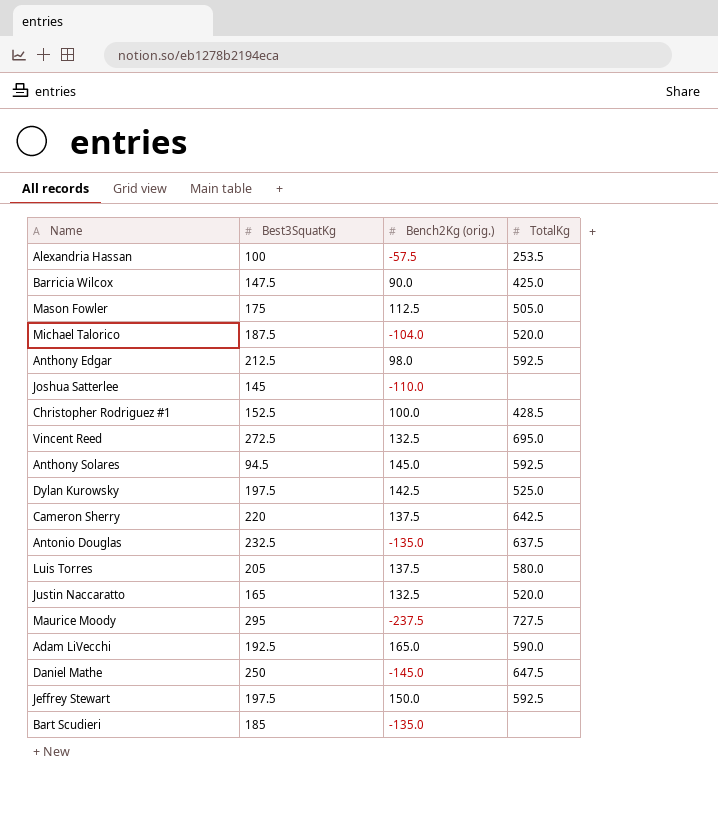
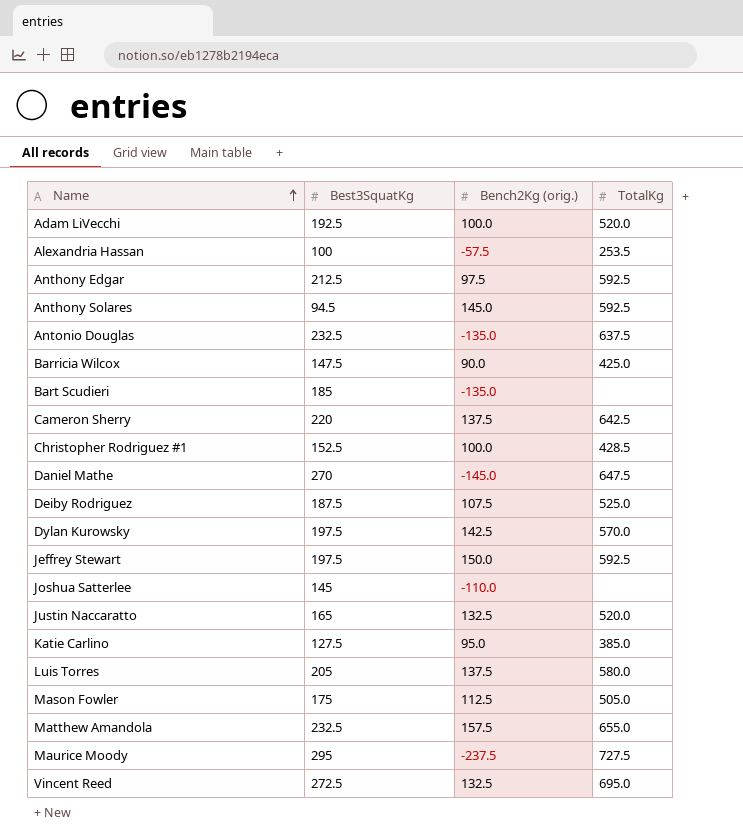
row order: none -> Name ascending
row Michael Talorico: 187.5 | -104.0 | 520.0 -> none
Adam LiVecchi | Bench2Kg (orig.): 165.0 -> 100.0
Adam LiVecchi | TotalKg: 590.0 -> 520.0
Anthony Edgar | Bench2Kg (orig.): 98.0 -> 97.5
Daniel Mathe | Best3SquatKg: 250 -> 270
row Deiby Rodriguez: none -> 187.5 | 107.5 | 525.0
Dylan Kurowsky | TotalKg: 525.0 -> 570.0
row Katie Carlino: none -> 127.5 | 95.0 | 385.0
row Matthew Amandola: none -> 232.5 | 157.5 | 655.0

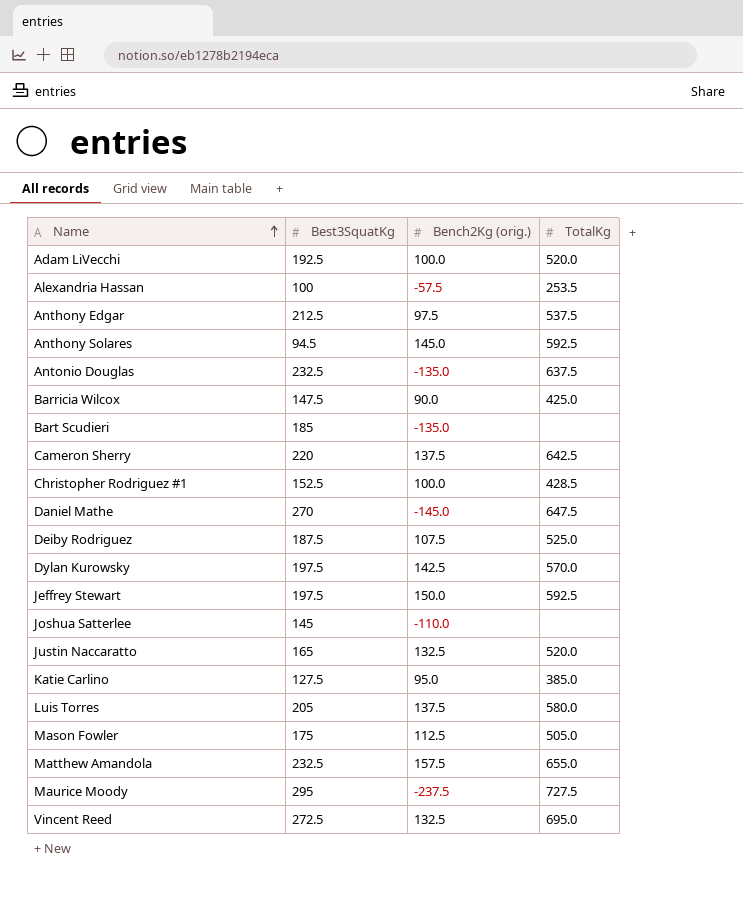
Anthony Edgar | TotalKg: 592.5 -> 537.5

